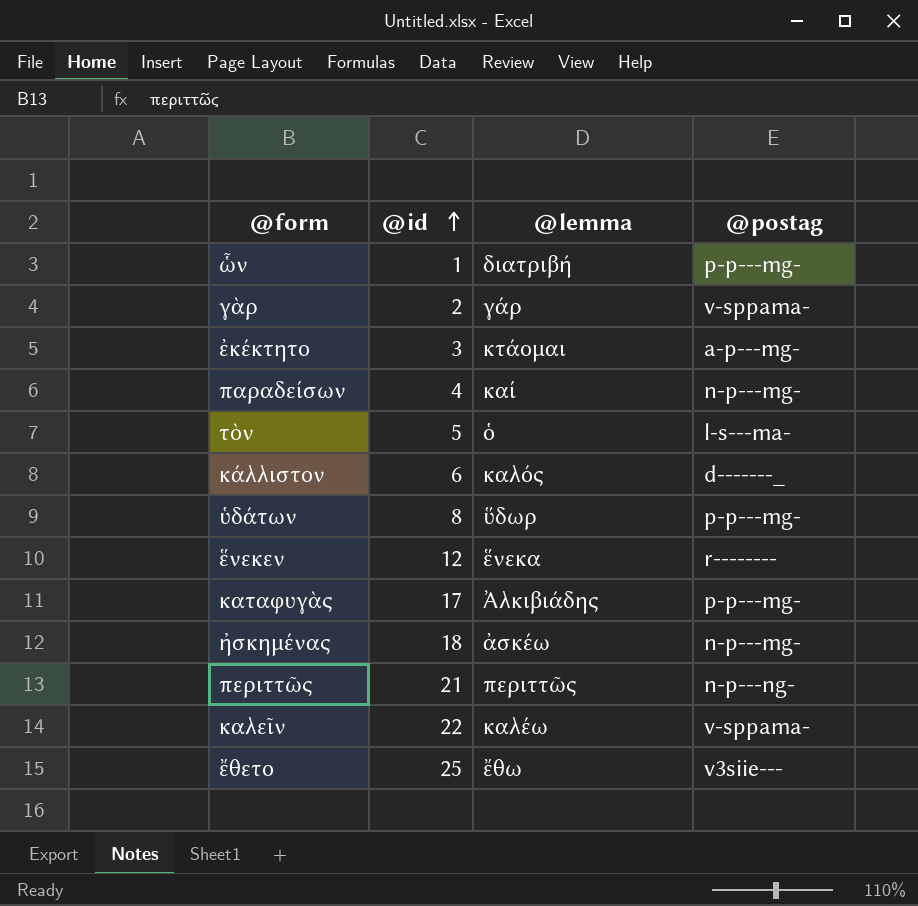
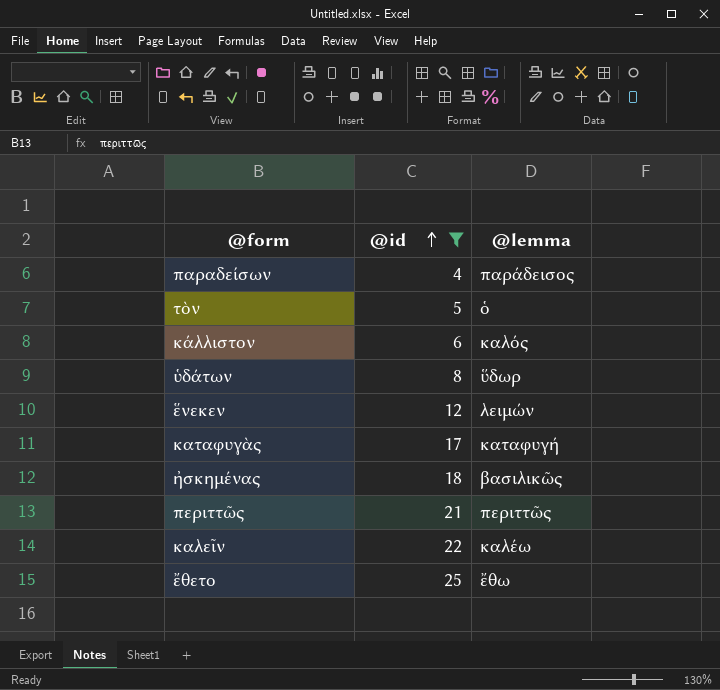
filter: none -> @id >= 4
column @postag | position: 4 -> none
παραδείσων | @lemma: καί -> παράδεισος
ἕνεκεν | @lemma: ἕνεκα -> λειμών
καταφυγὰς | @lemma: Ἀλκιβιάδης -> καταφυγή
ἠσκημένας | @lemma: ἀσκέω -> βασιλικῶς

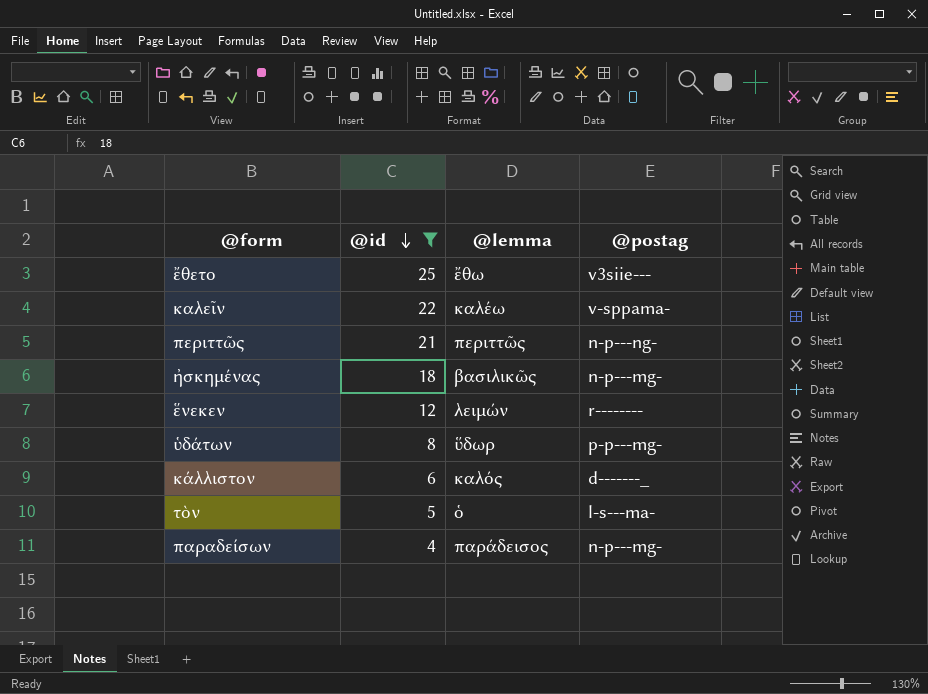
row order: @id ascending -> @id descending
column @postag | position: none -> 4
row καταφυγὰς: 17 | καταφυγή -> none

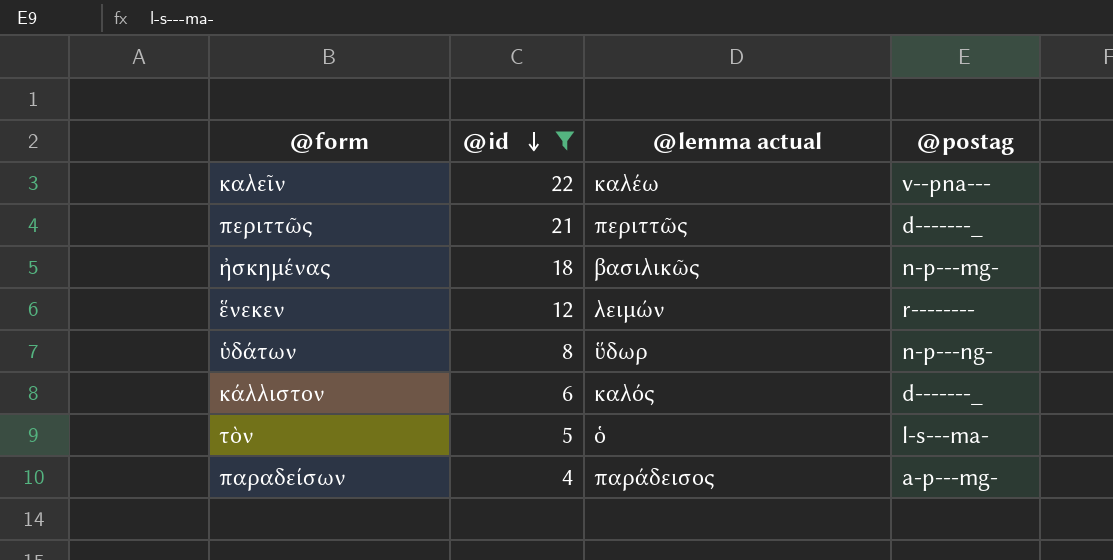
column name: @lemma -> @lemma actual
row ἔθετο: 25 | ἔθω | v3siie--- -> none
καλεῖν | @postag: v-sppama- -> v--pna---
περιττῶς | @postag: n-p---ng- -> d-------_
ὑδάτων | @postag: p-p---mg- -> n-p---ng-
παραδείσων | @postag: n-p---mg- -> a-p---mg-

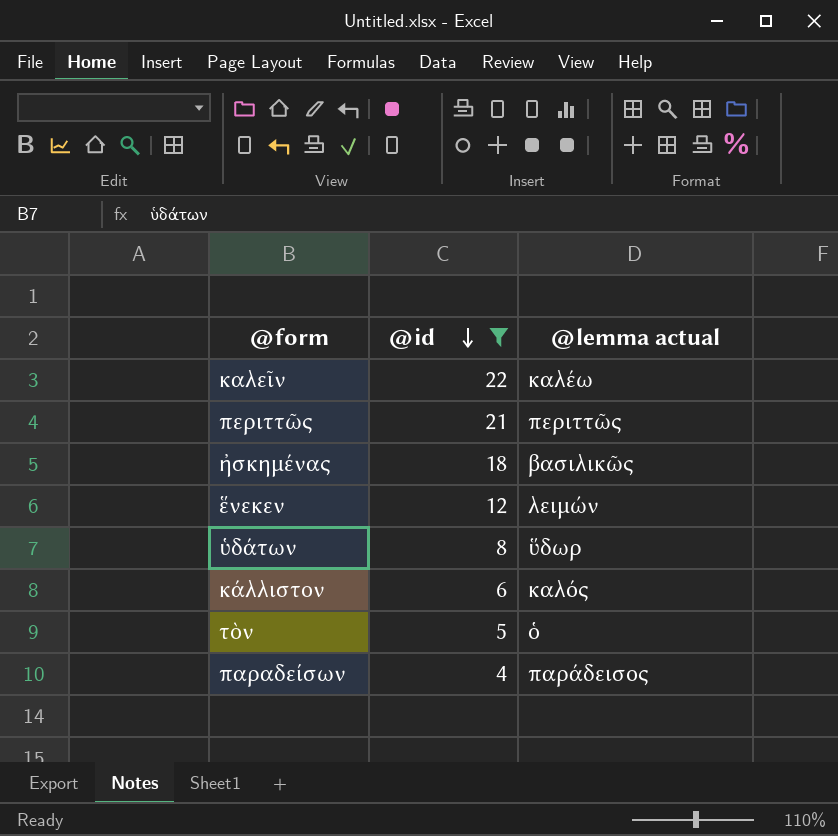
column @postag | position: 4 -> none

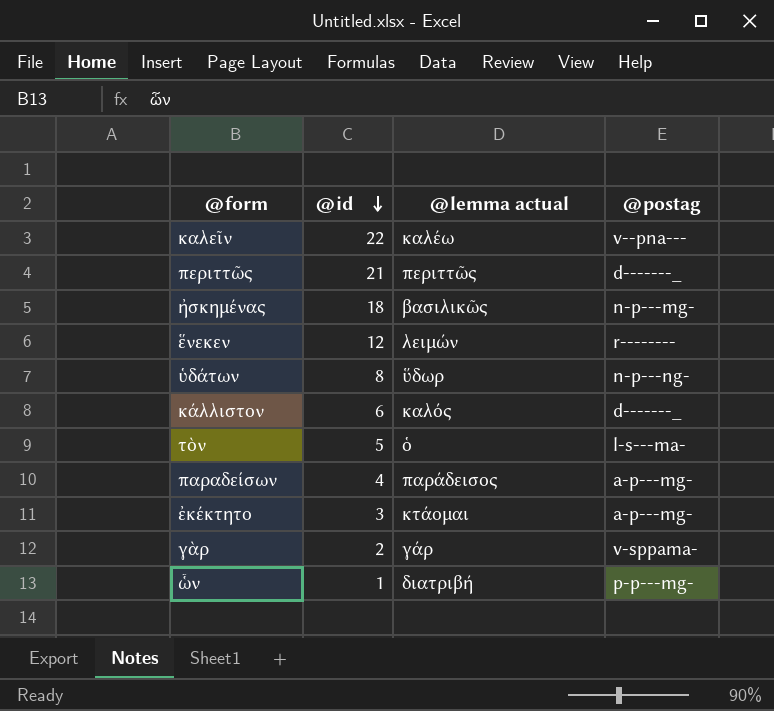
filter: @id >= 4 -> none
column @postag | position: none -> 4

